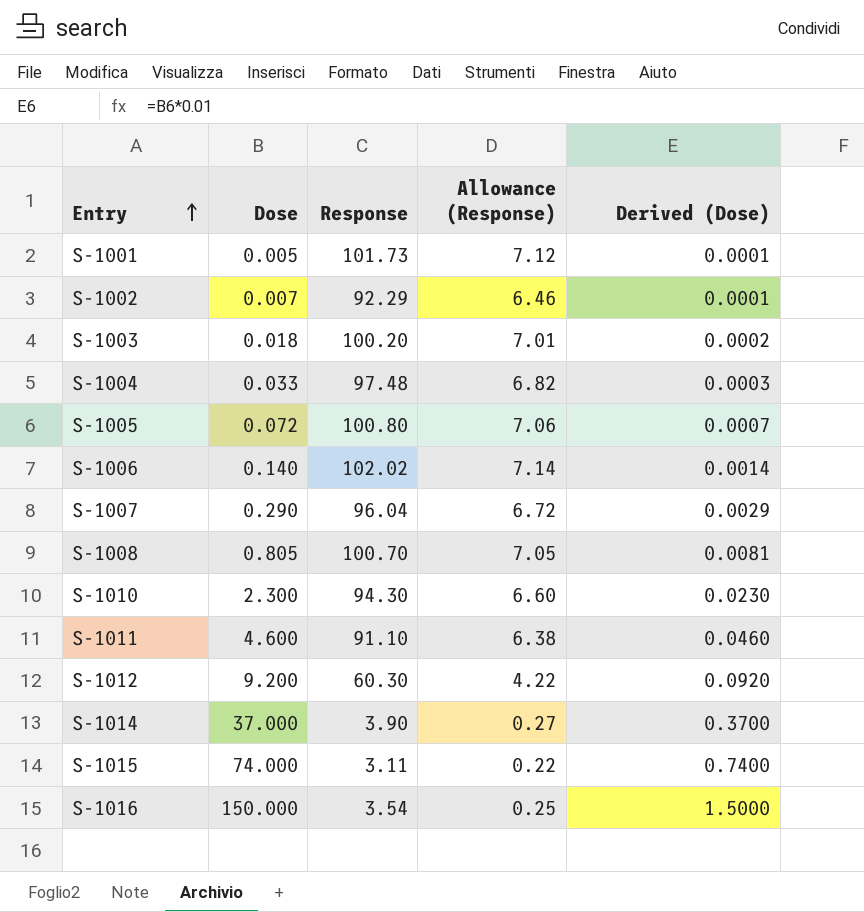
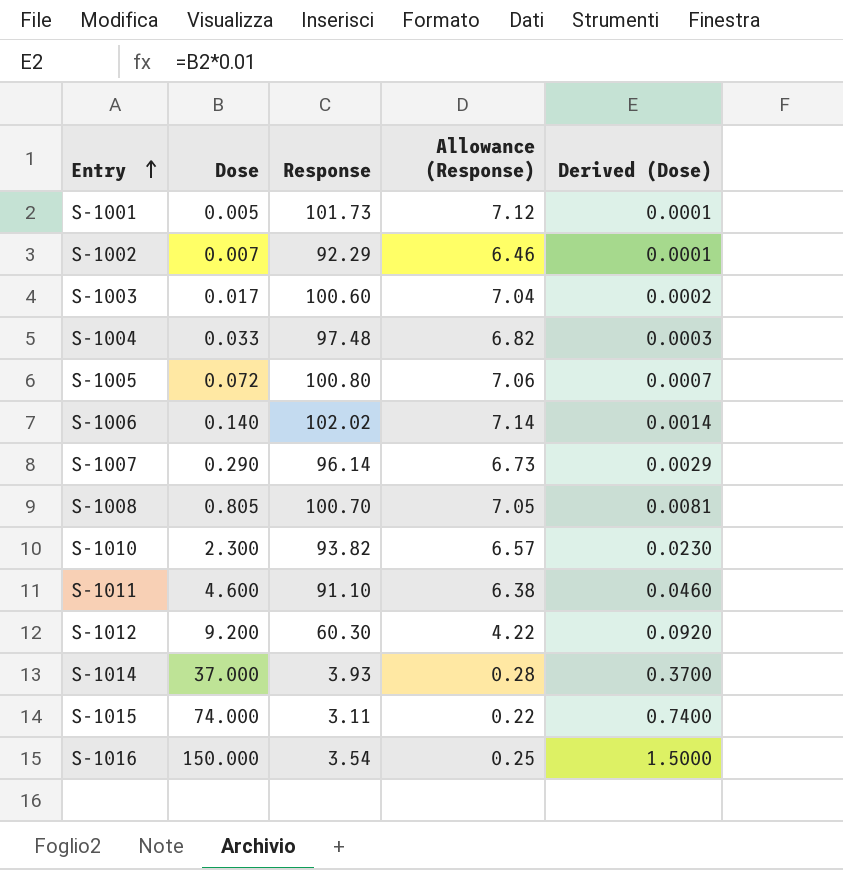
S-1003 | Dose: 0.018 -> 0.017
S-1003 | Response: 100.20 -> 100.60
S-1003 | Allowance (Response): 7.01 -> 7.04
S-1007 | Response: 96.04 -> 96.14
S-1007 | Allowance (Response): 6.72 -> 6.73
S-1010 | Response: 94.30 -> 93.82
S-1010 | Allowance (Response): 6.60 -> 6.57
S-1014 | Response: 3.90 -> 3.93
S-1014 | Allowance (Response): 0.27 -> 0.28

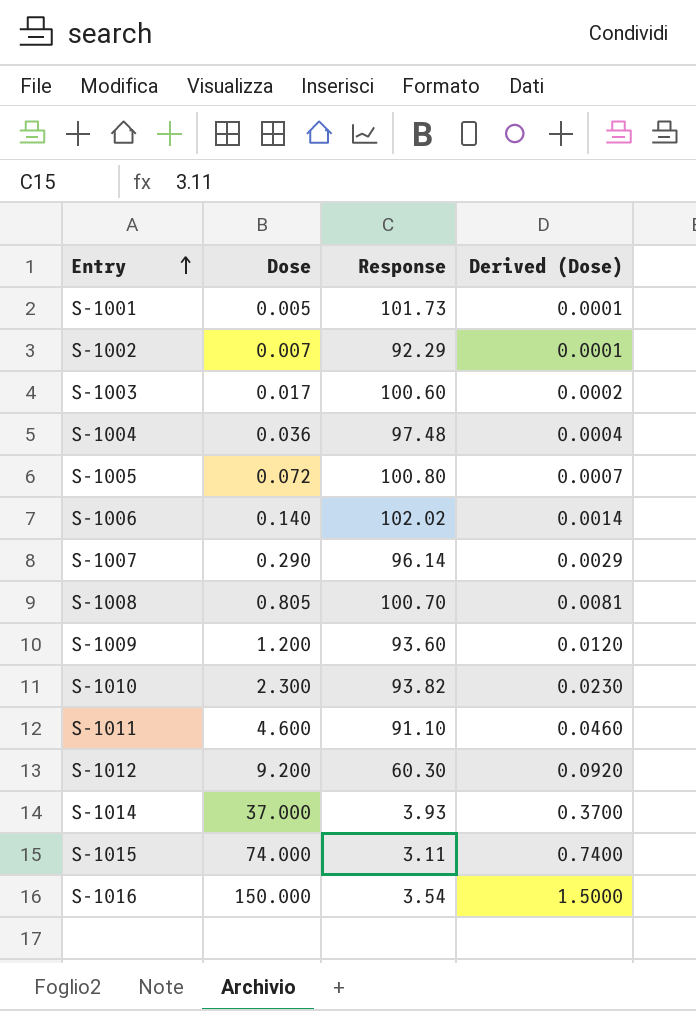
column Allowance (Response) | formula: [Response] * 0.07 -> none
S-1004 | Dose: 0.033 -> 0.036
S-1004 | Derived (Dose): 0.0003 -> 0.0004
row S-1009: none -> 1.200 | 93.60 | 0.0120

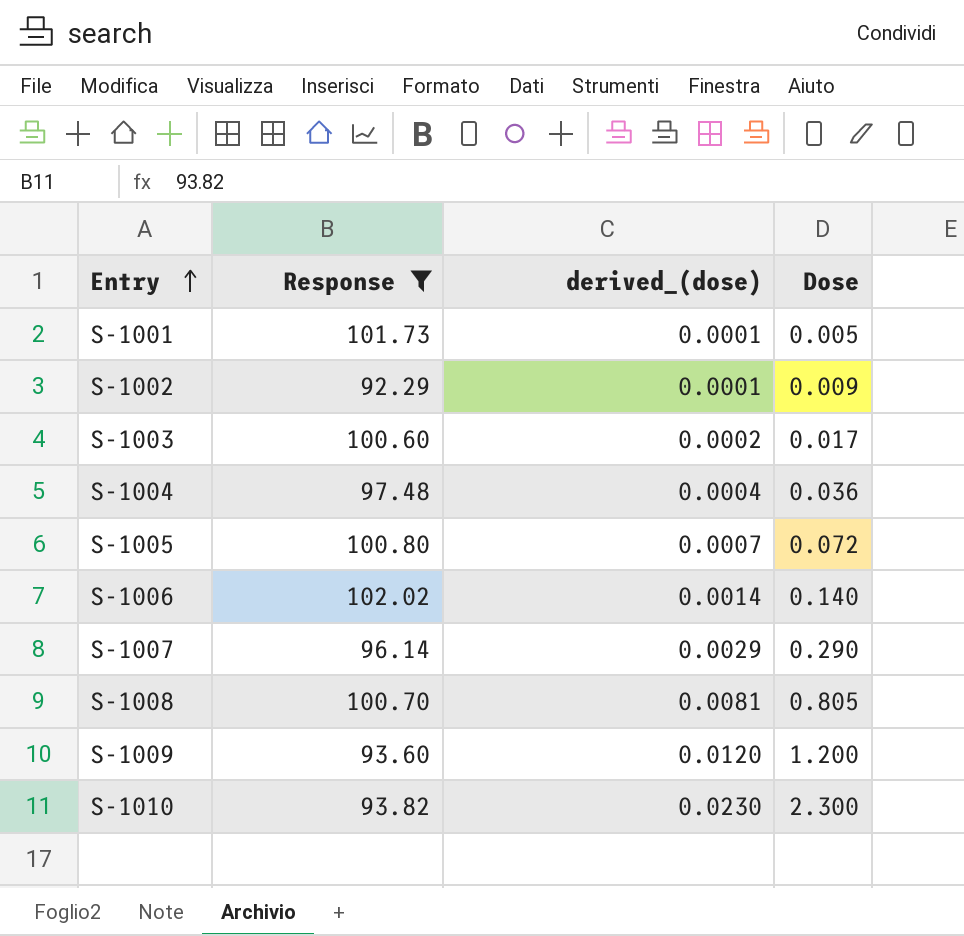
filter: none -> Response >= 92.29
column name: Derived (Dose) -> derived_(dose)
column Dose | position: 2 -> 4
S-1002 | Dose: 0.007 -> 0.009

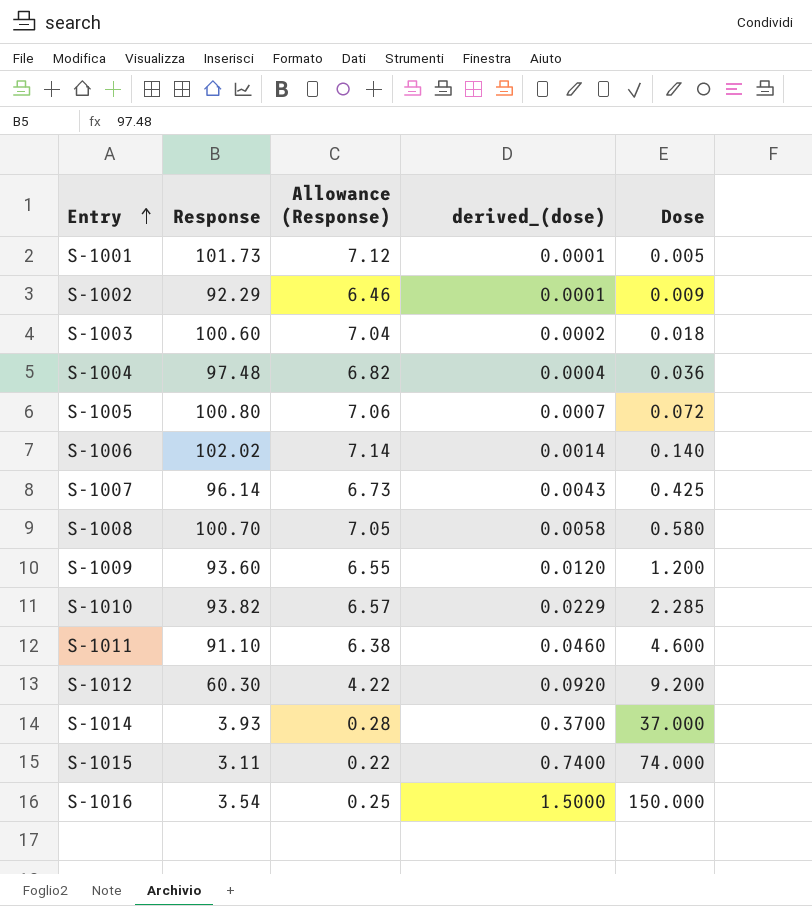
filter: Response >= 92.29 -> none
column Allowance (Response) | formula: none -> [Response] * 0.07
S-1003 | Dose: 0.017 -> 0.018
S-1007 | derived_(dose): 0.0029 -> 0.0043
S-1007 | Dose: 0.290 -> 0.425
S-1008 | derived_(dose): 0.0081 -> 0.0058
S-1008 | Dose: 0.805 -> 0.580
S-1010 | derived_(dose): 0.0230 -> 0.0229
S-1010 | Dose: 2.300 -> 2.285

